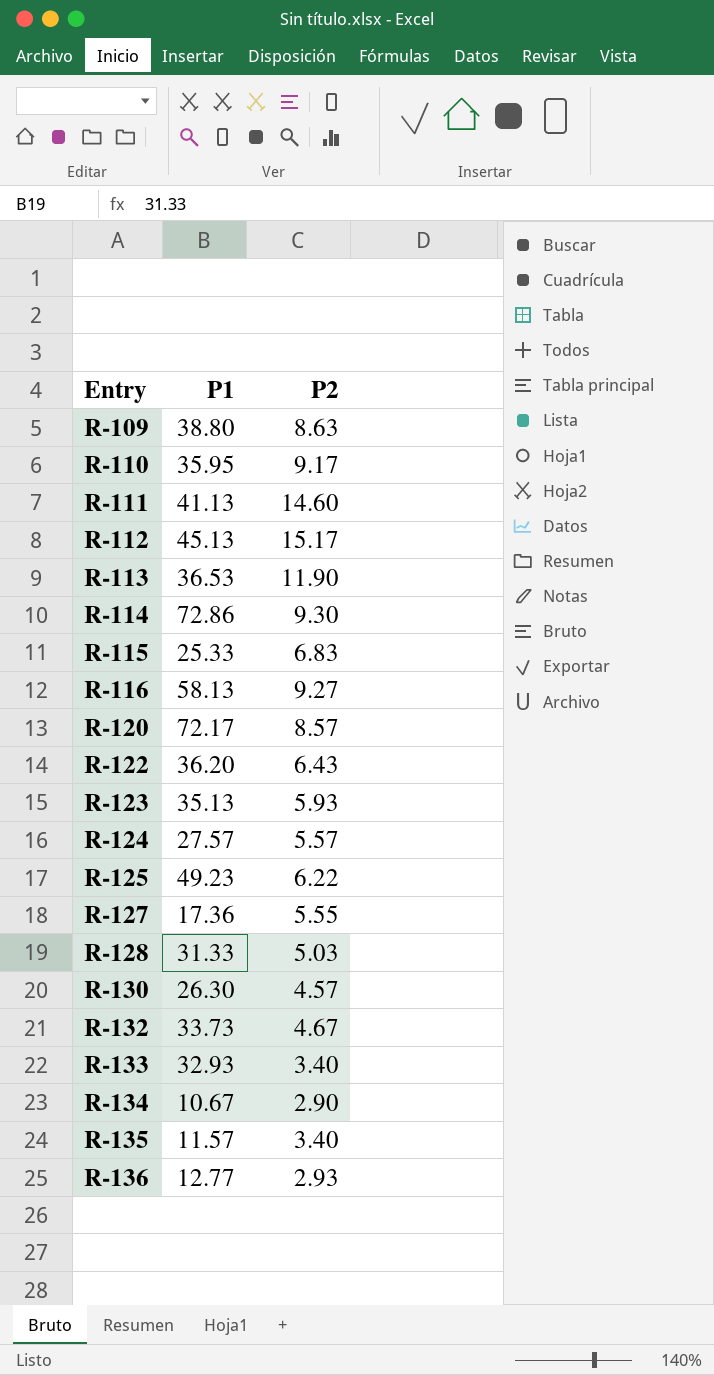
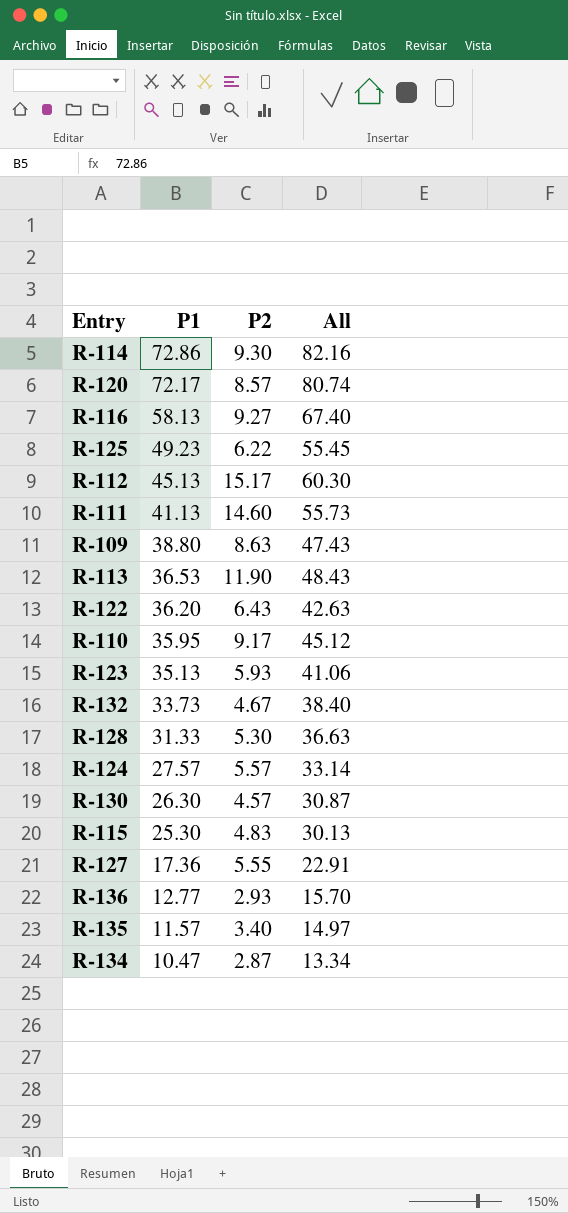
row order: Entry ascending -> P1 descending
column All | formula: none -> [P1] + [P2]
row R-133: 32.93 | 3.40 -> none
R-128 | P2: 5.03 -> 5.30
R-115 | P1: 25.33 -> 25.30
R-115 | P2: 6.83 -> 4.83
R-134 | P1: 10.67 -> 10.47
R-134 | P2: 2.90 -> 2.87

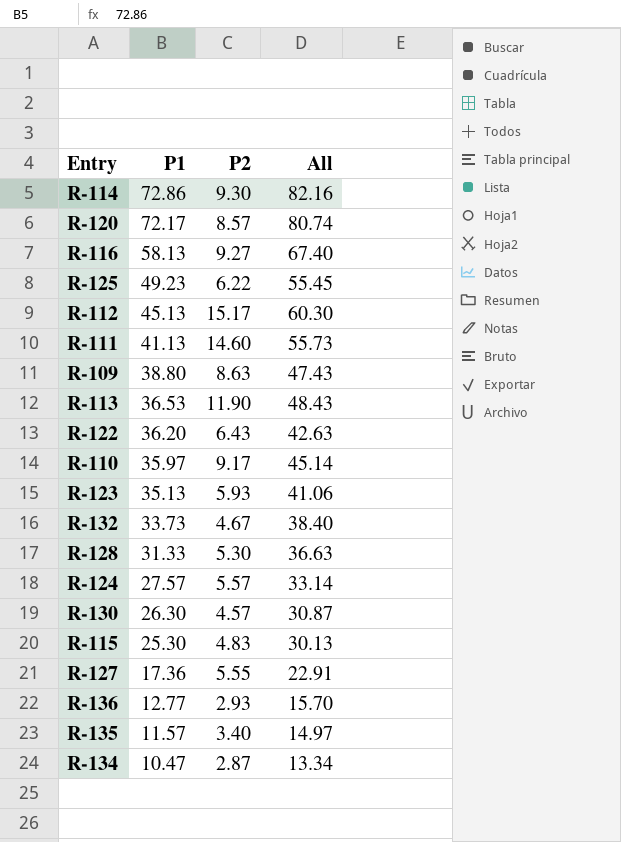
R-110 | P1: 35.95 -> 35.97
R-110 | All: 45.12 -> 45.14

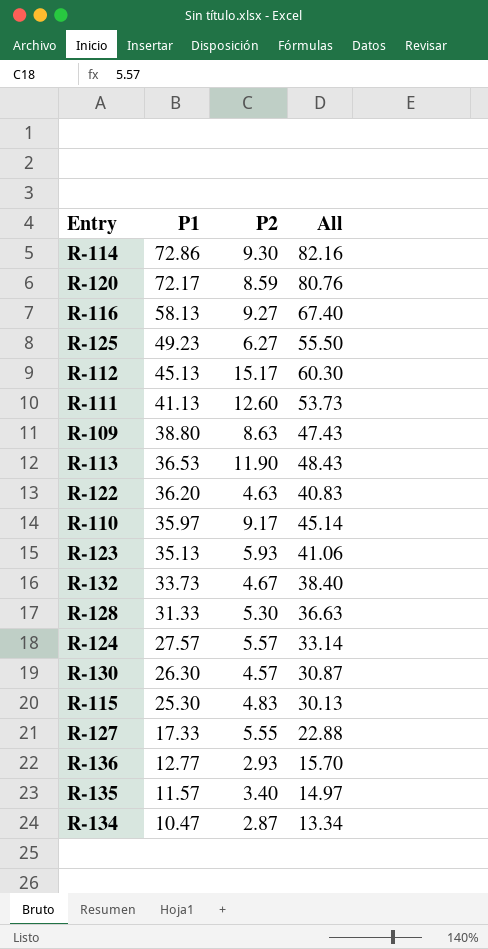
R-120 | P2: 8.57 -> 8.59
R-120 | All: 80.74 -> 80.76
R-125 | P2: 6.22 -> 6.27
R-125 | All: 55.45 -> 55.50
R-111 | P2: 14.60 -> 12.60
R-111 | All: 55.73 -> 53.73
R-122 | P2: 6.43 -> 4.63
R-122 | All: 42.63 -> 40.83
R-127 | P1: 17.36 -> 17.33
R-127 | All: 22.91 -> 22.88

